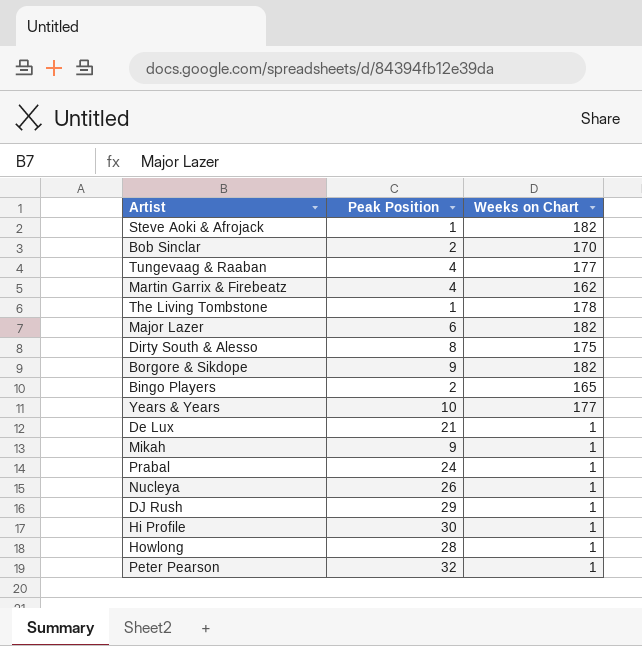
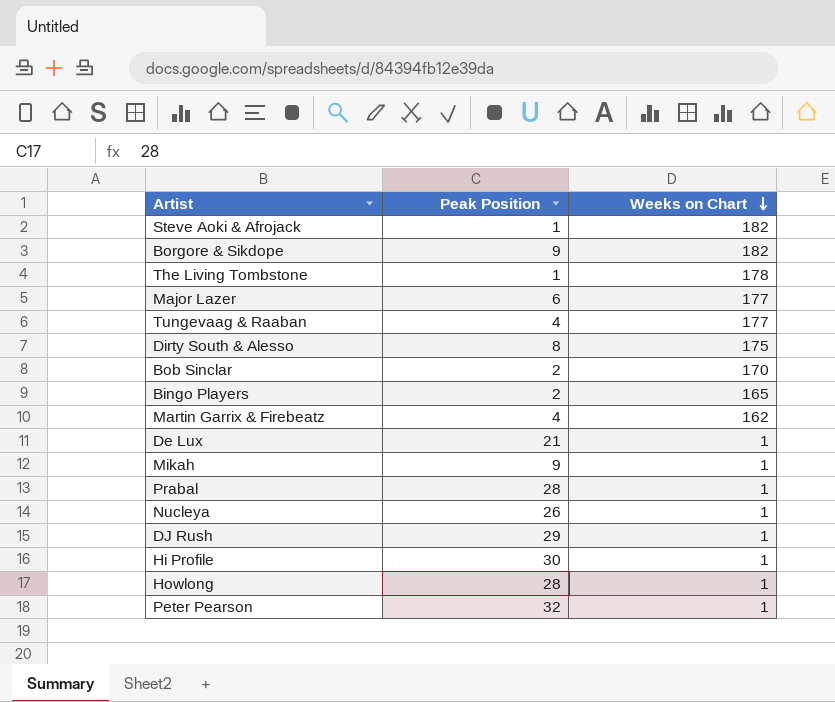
row order: none -> Weeks on Chart descending
row Years & Years: 10 | 177 -> none
Major Lazer | Weeks on Chart: 182 -> 177
Prabal | Peak Position: 24 -> 28

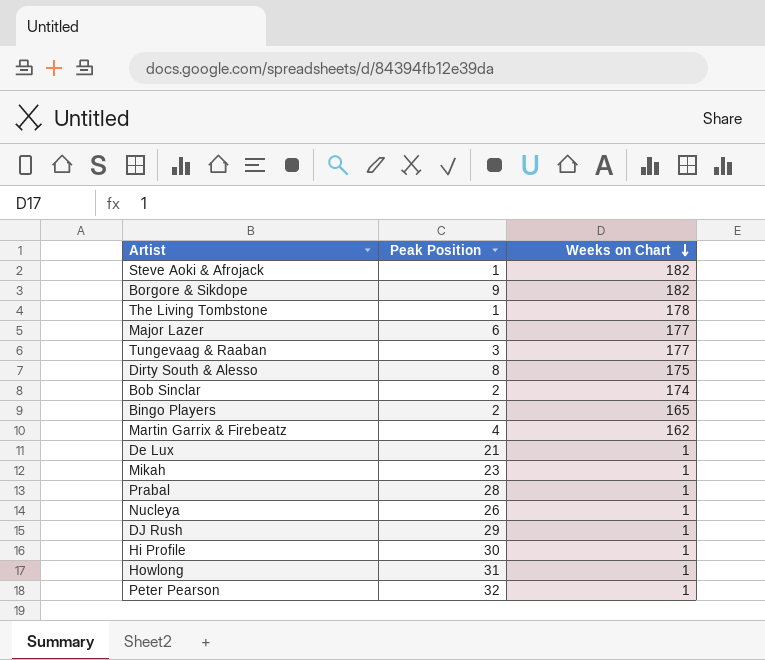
Tungevaag & Raaban | Peak Position: 4 -> 3
Bob Sinclar | Weeks on Chart: 170 -> 174
Mikah | Peak Position: 9 -> 23
Howlong | Peak Position: 28 -> 31

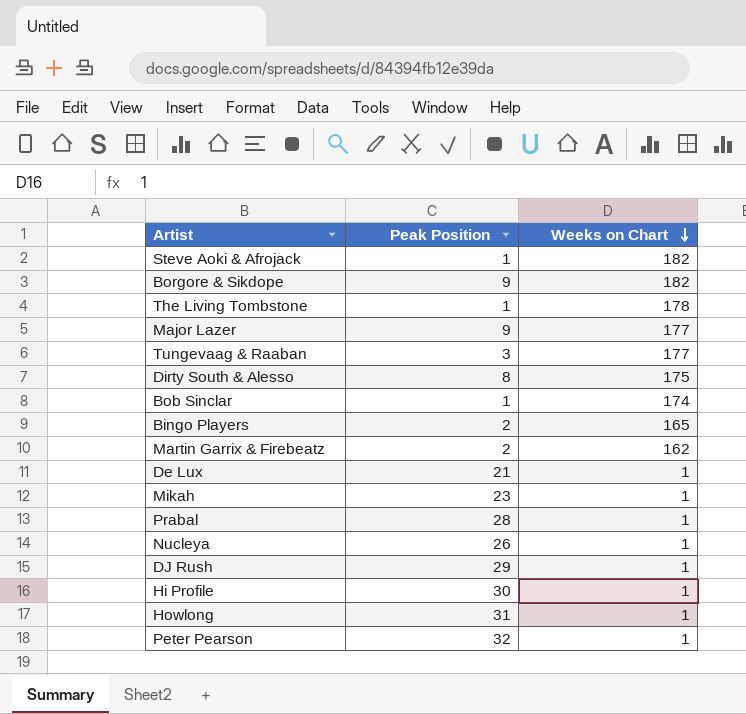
Major Lazer | Peak Position: 6 -> 9
Bob Sinclar | Peak Position: 2 -> 1
Martin Garrix & Firebeatz | Peak Position: 4 -> 2

